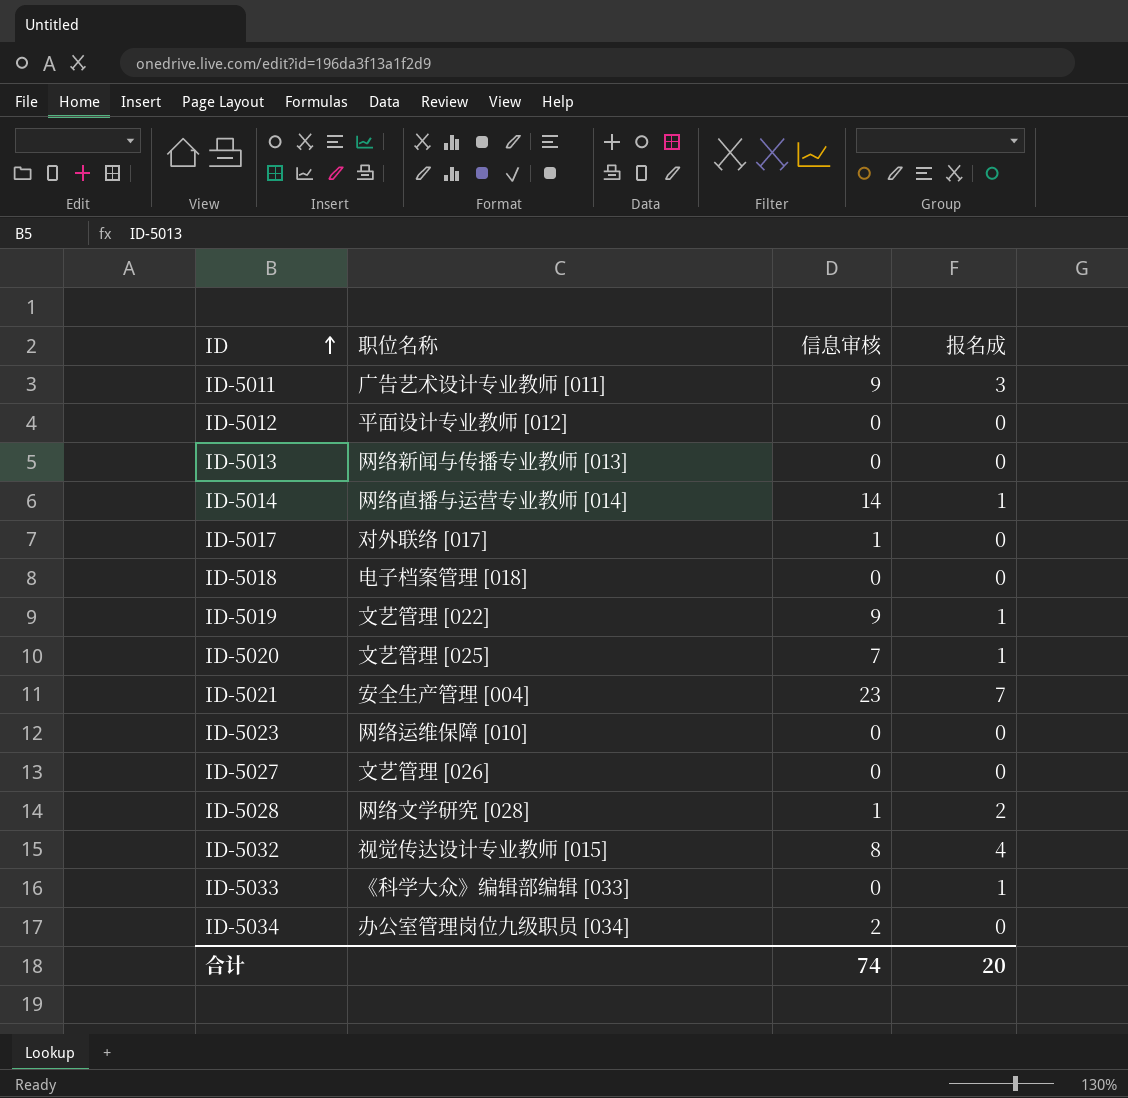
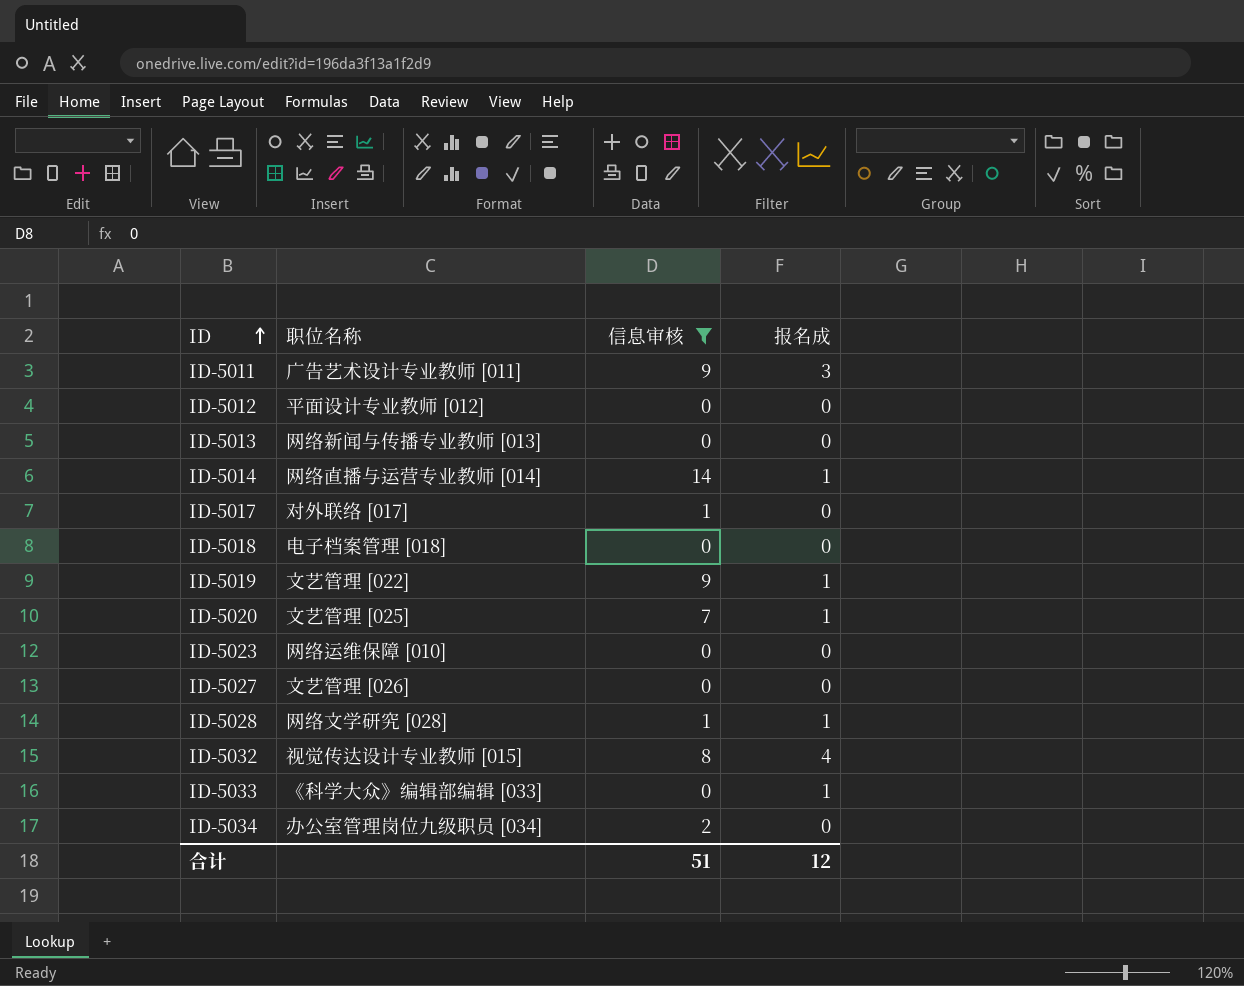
filter: none -> 信息审核 != 23
ID-5028 | 报名成: 2 -> 1
合计 | 信息审核: 74 -> 51
合计 | 报名成: 20 -> 12

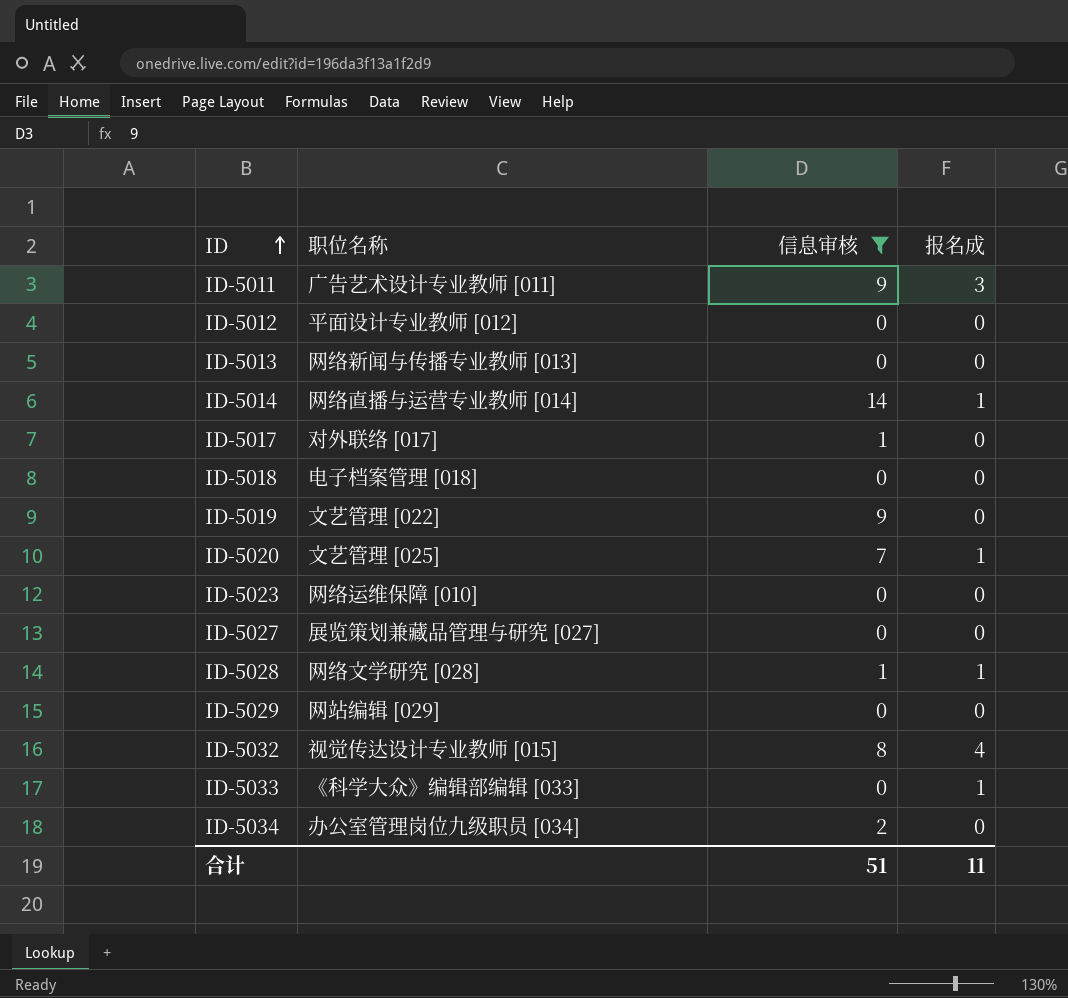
ID-5019 | 报名成: 1 -> 0
ID-5027 | 职位名称: 文艺管理 [026] -> 展览策划兼藏品管理与研究 [027]
row ID-5029: none -> 网站编辑 [029] | 0 | 0
合计 | 报名成: 12 -> 11

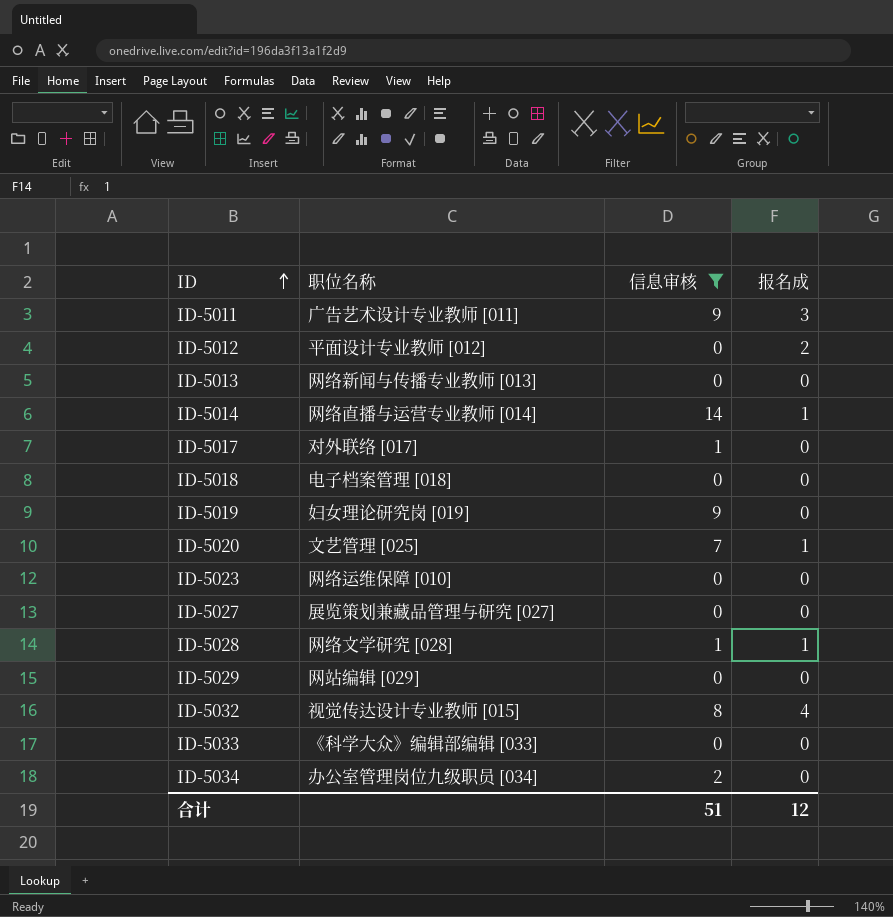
ID-5012 | 报名成: 0 -> 2
ID-5019 | 职位名称: 文艺管理 [022] -> 妇女理论研究岗 [019]
ID-5033 | 报名成: 1 -> 0
合计 | 报名成: 11 -> 12

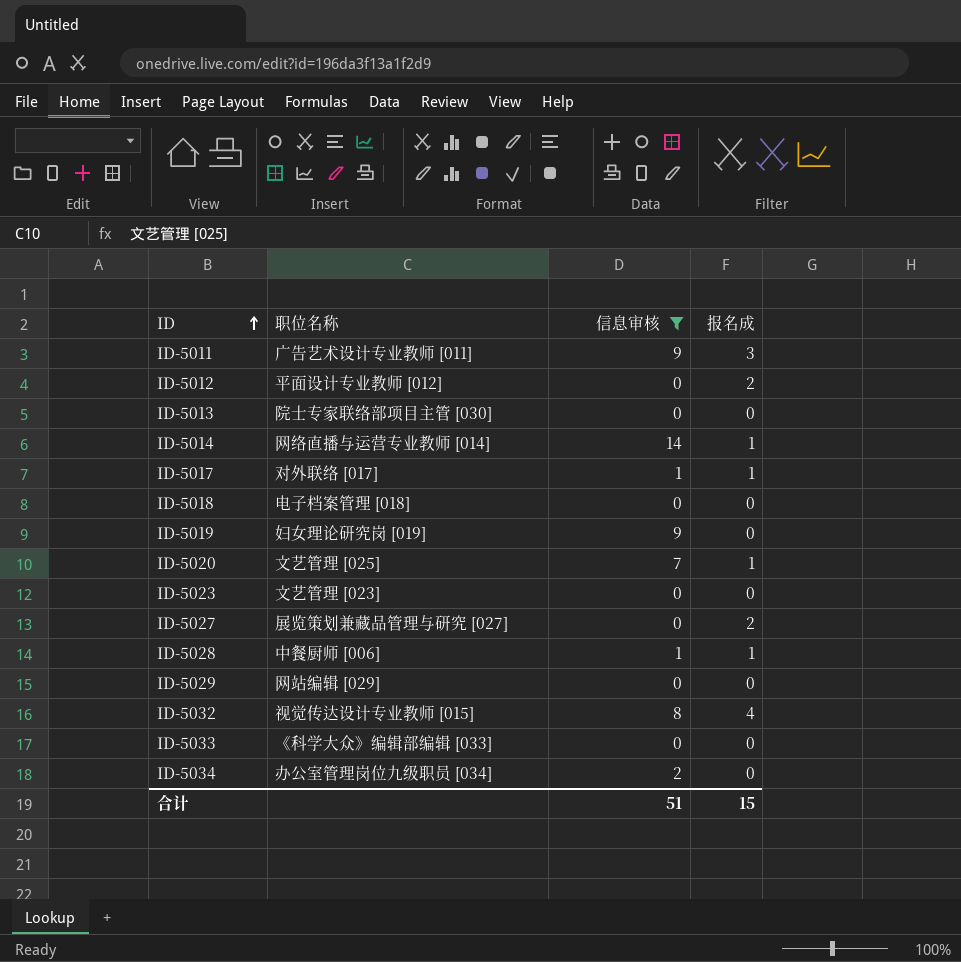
ID-5013 | 职位名称: 网络新闻与传播专业教师 [013] -> 院士专家联络部项目主管 [030]
ID-5017 | 报名成: 0 -> 1
ID-5023 | 职位名称: 网络运维保障 [010] -> 文艺管理 [023]
ID-5027 | 报名成: 0 -> 2
ID-5028 | 职位名称: 网络文学研究 [028] -> 中餐厨师 [006]
合计 | 报名成: 12 -> 15

